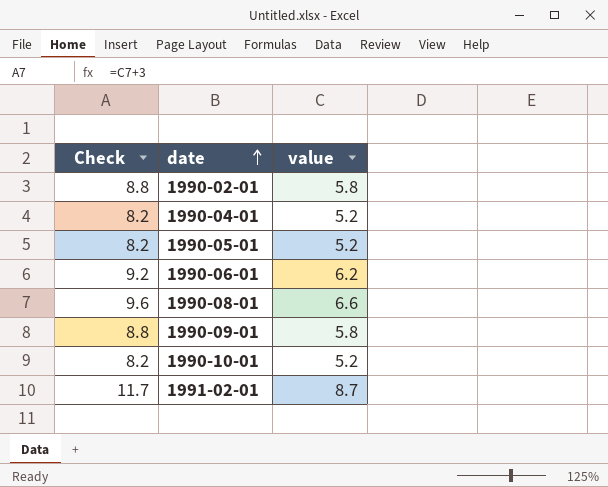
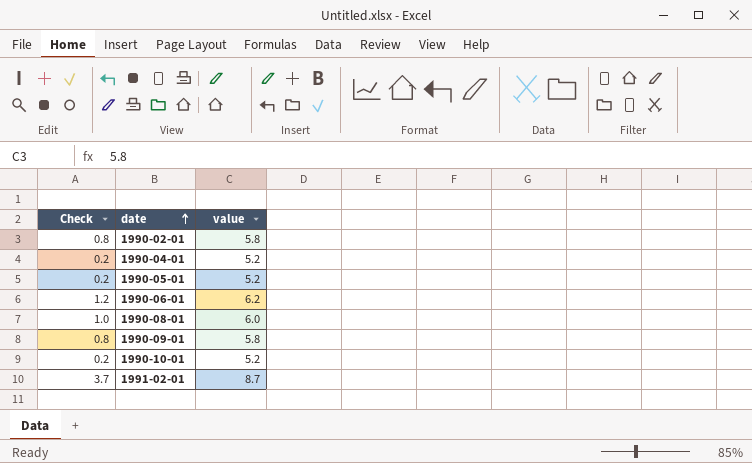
column Check | formula: [value] + 3 -> [value] - 5
1990-08-01 | value: 6.6 -> 6.0

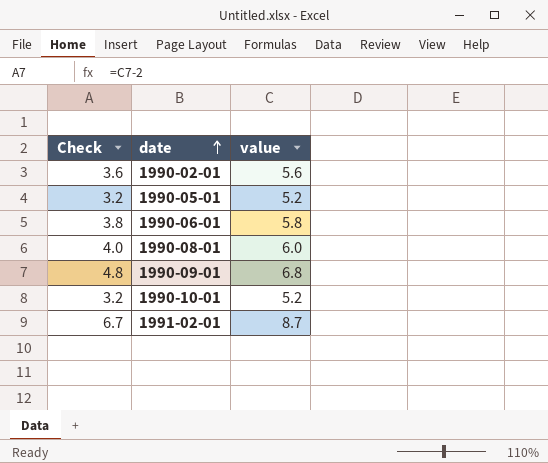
column Check | formula: [value] - 5 -> [value] - 2
row 1990-04-01: 0.2 | 5.2 -> none
1990-02-01 | value: 5.8 -> 5.6
1990-06-01 | value: 6.2 -> 5.8
1990-09-01 | value: 5.8 -> 6.8

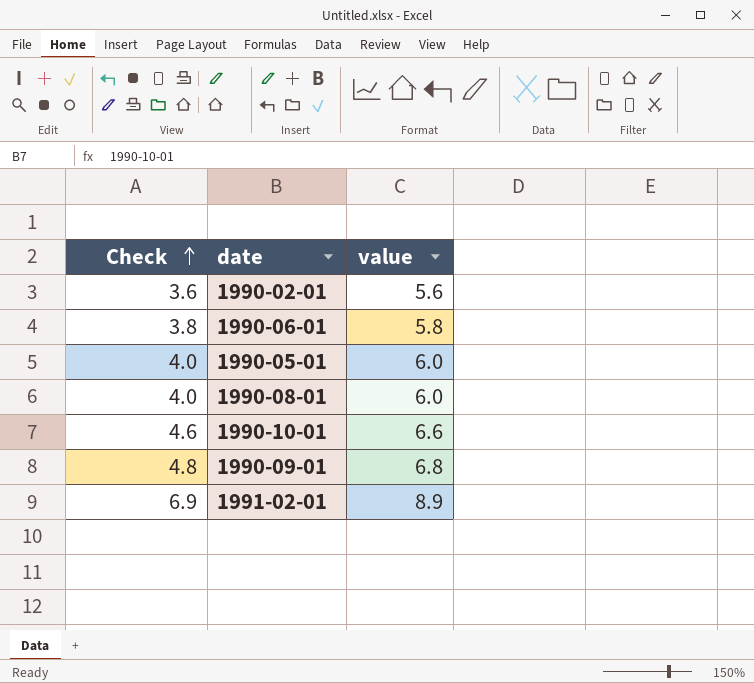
row order: date ascending -> Check ascending
1990-05-01 | Check: 3.2 -> 4.0
1990-05-01 | value: 5.2 -> 6.0
1990-10-01 | Check: 3.2 -> 4.6
1990-10-01 | value: 5.2 -> 6.6
1991-02-01 | Check: 6.7 -> 6.9
1991-02-01 | value: 8.7 -> 8.9

